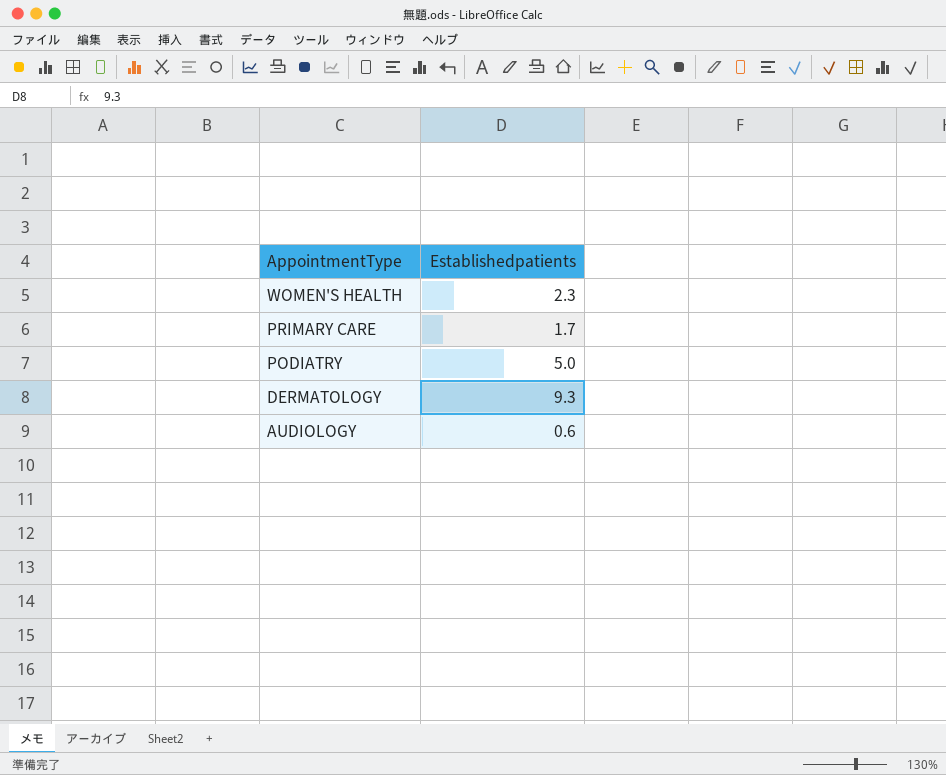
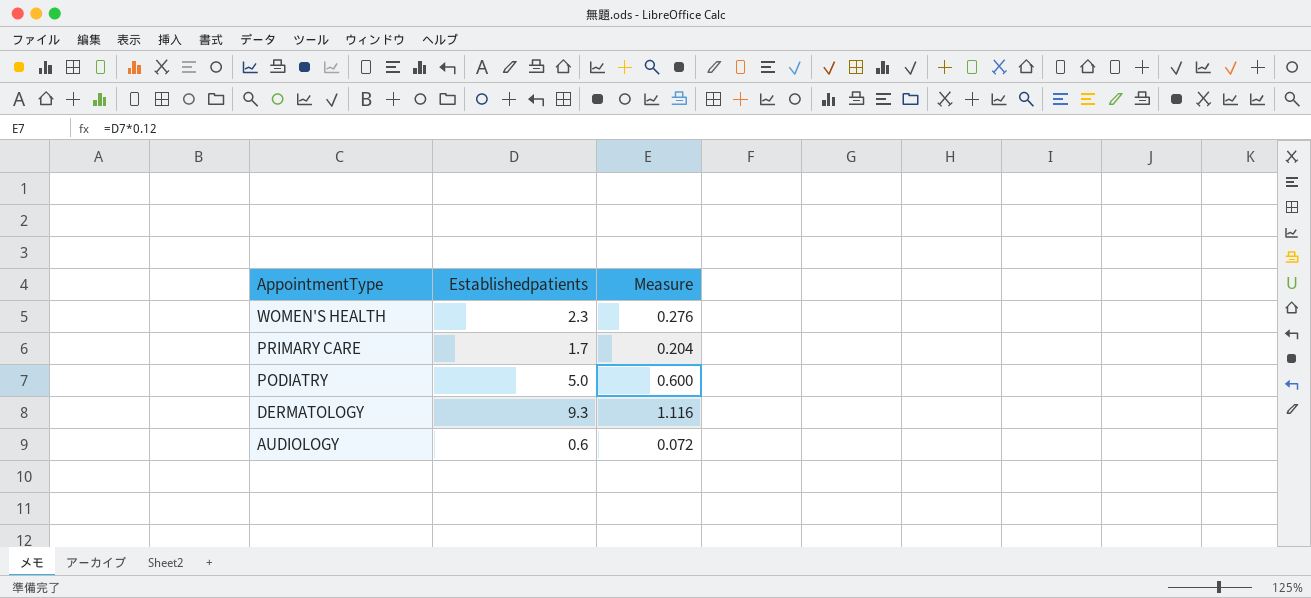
column Measure | formula: none -> [Establishedpatients] * 0.12

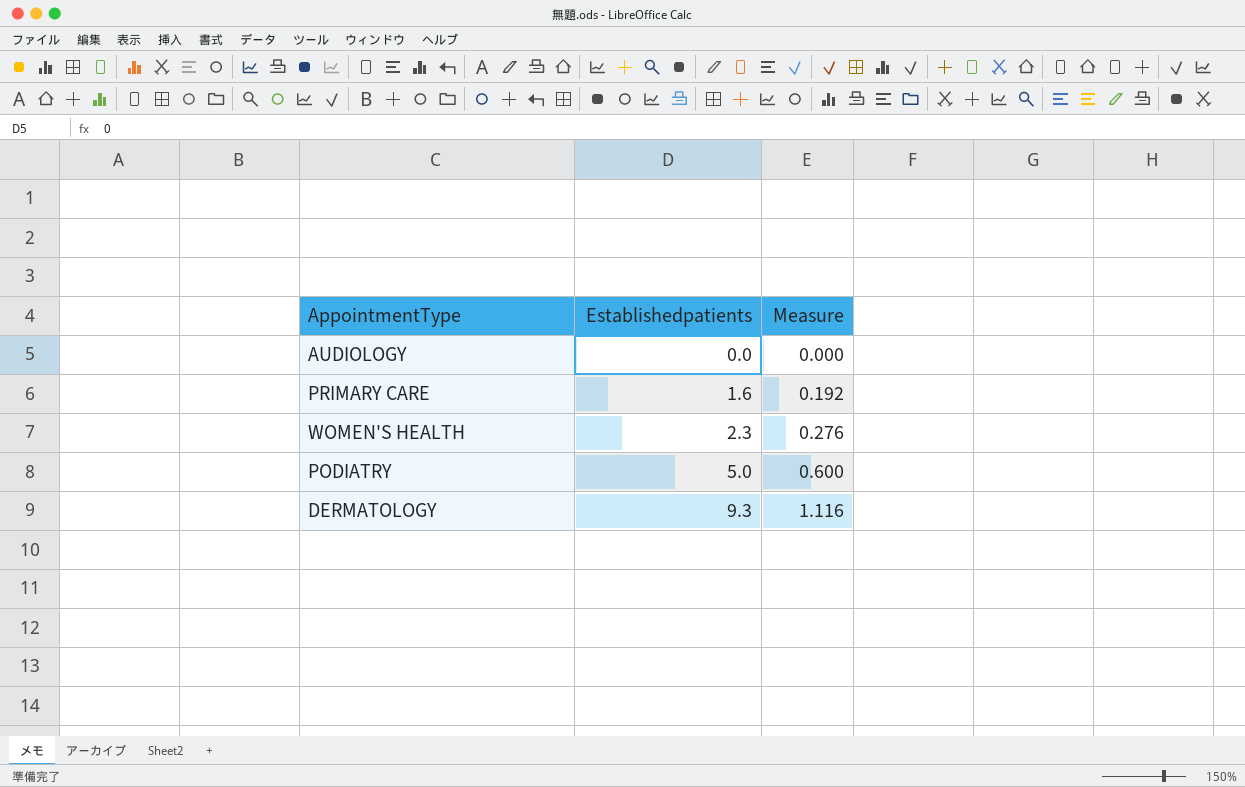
row order: AppointmentType descending -> Establishedpatients ascending
AUDIOLOGY | Establishedpatients: 0.6 -> 0.0
AUDIOLOGY | Measure: 0.072 -> 0.000
PRIMARY CARE | Establishedpatients: 1.7 -> 1.6
PRIMARY CARE | Measure: 0.204 -> 0.192

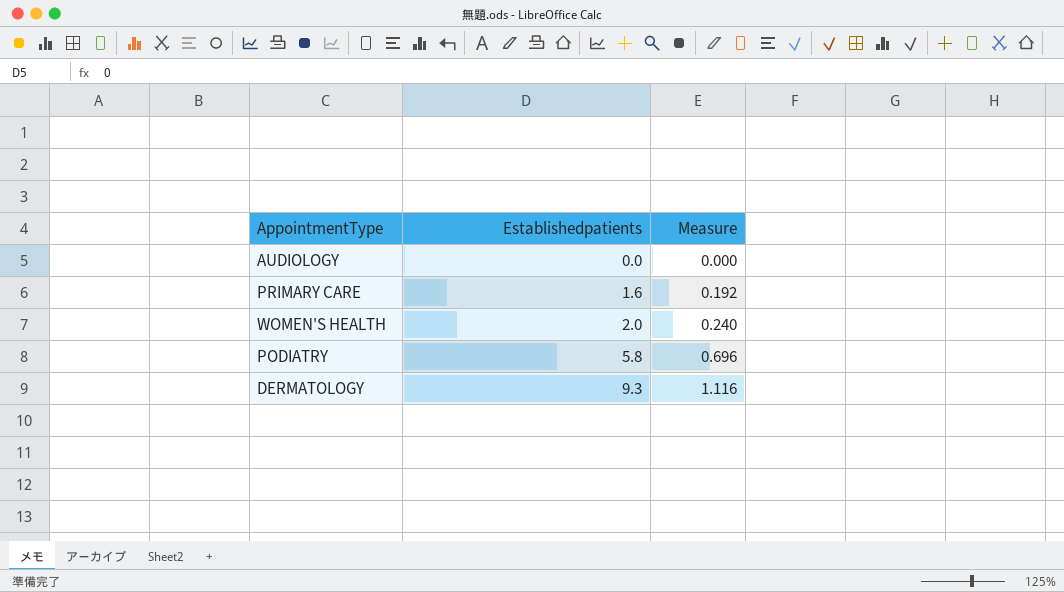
WOMEN'S HEALTH | Establishedpatients: 2.3 -> 2.0
WOMEN'S HEALTH | Measure: 0.276 -> 0.240
PODIATRY | Establishedpatients: 5.0 -> 5.8
PODIATRY | Measure: 0.600 -> 0.696

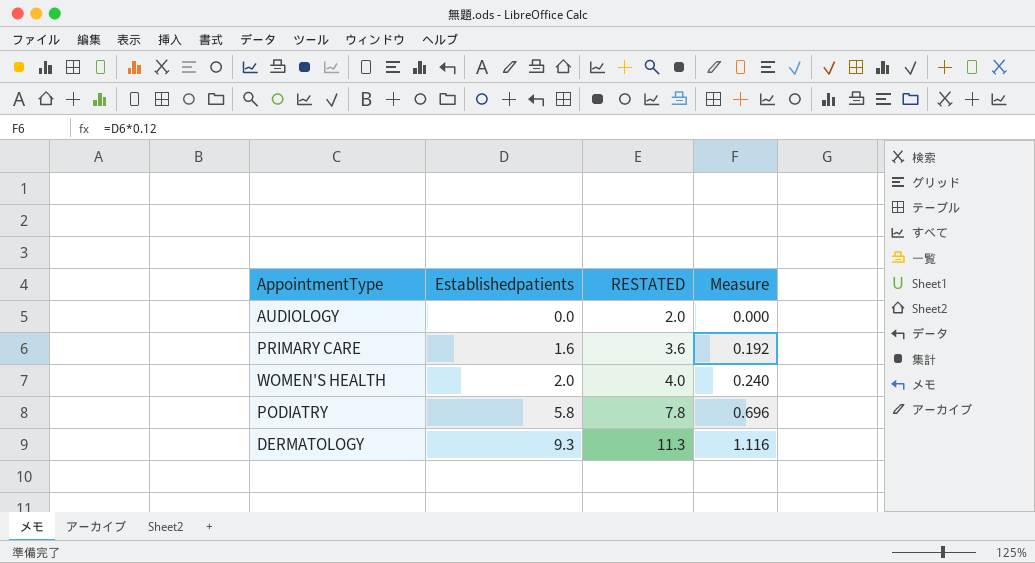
column RESTATED | formula: none -> [Establishedpatients] + 2

